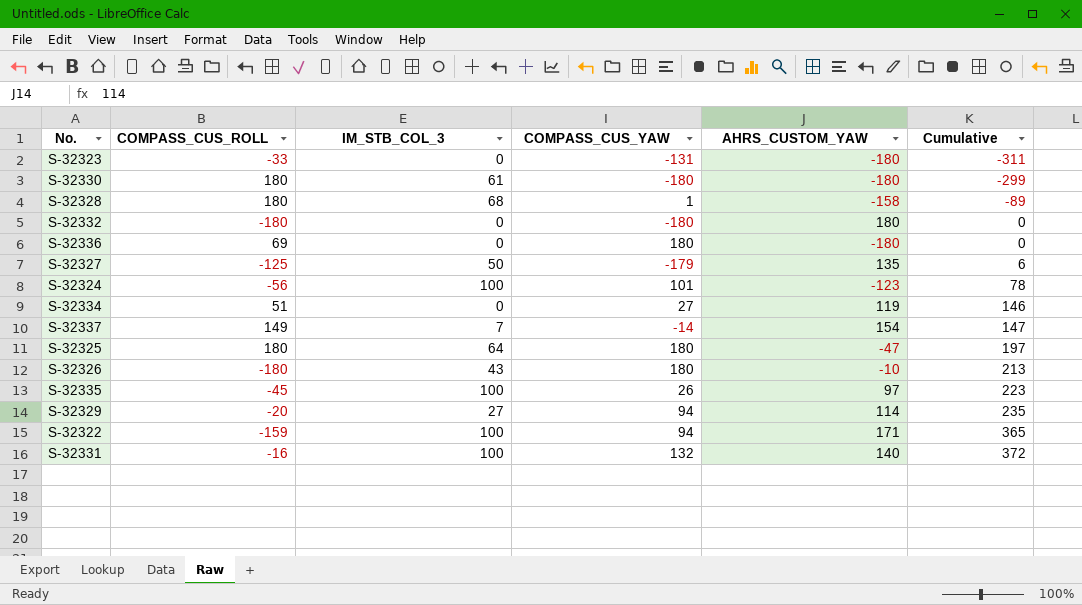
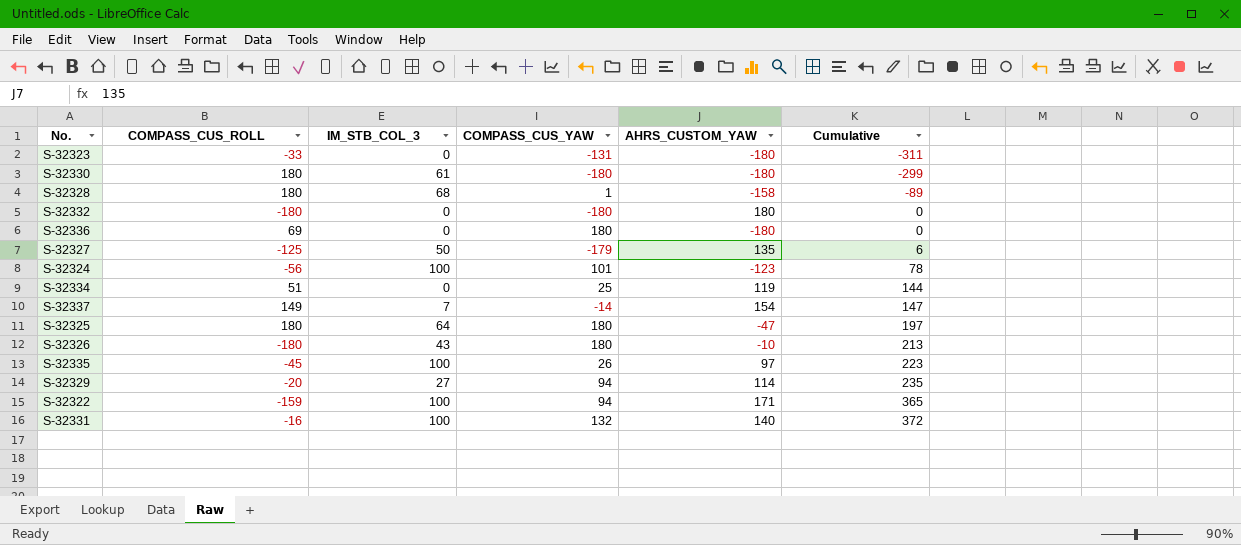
S-32334 | COMPASS_CUS_YAW: 27 -> 25
S-32334 | Cumulative: 146 -> 144

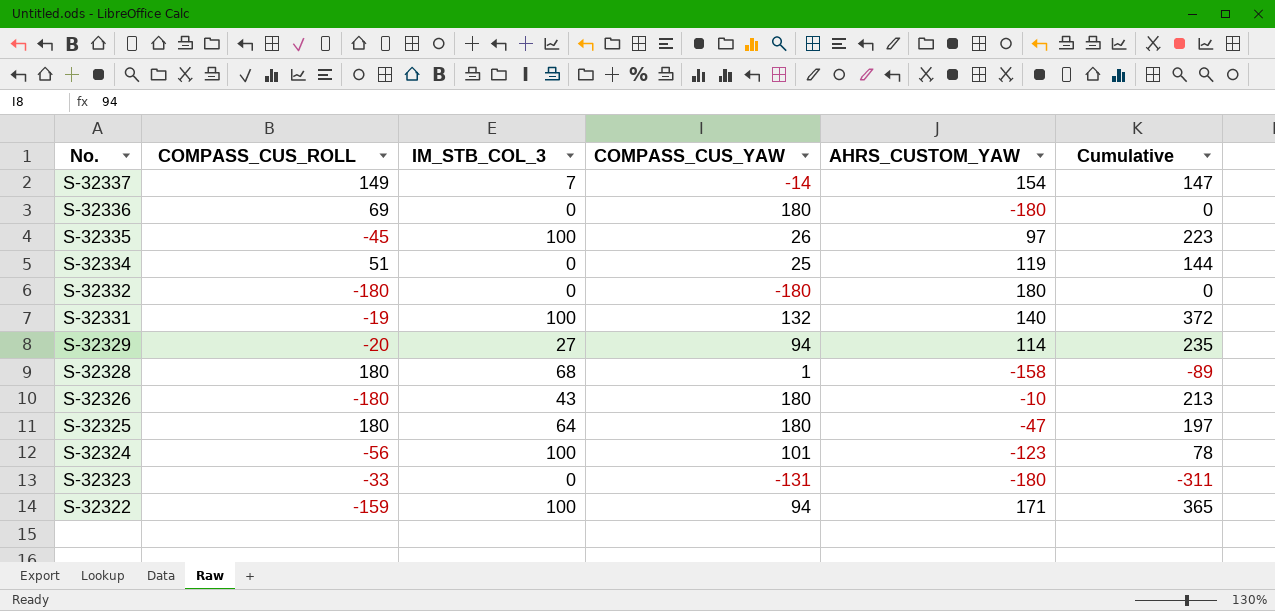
row order: Cumulative ascending -> No. descending
row S-32330: 180 | 61 | -180 | -180 | -299 -> none
row S-32327: -125 | 50 | -179 | 135 | 6 -> none
S-32331 | COMPASS_CUS_ROLL: -16 -> -19

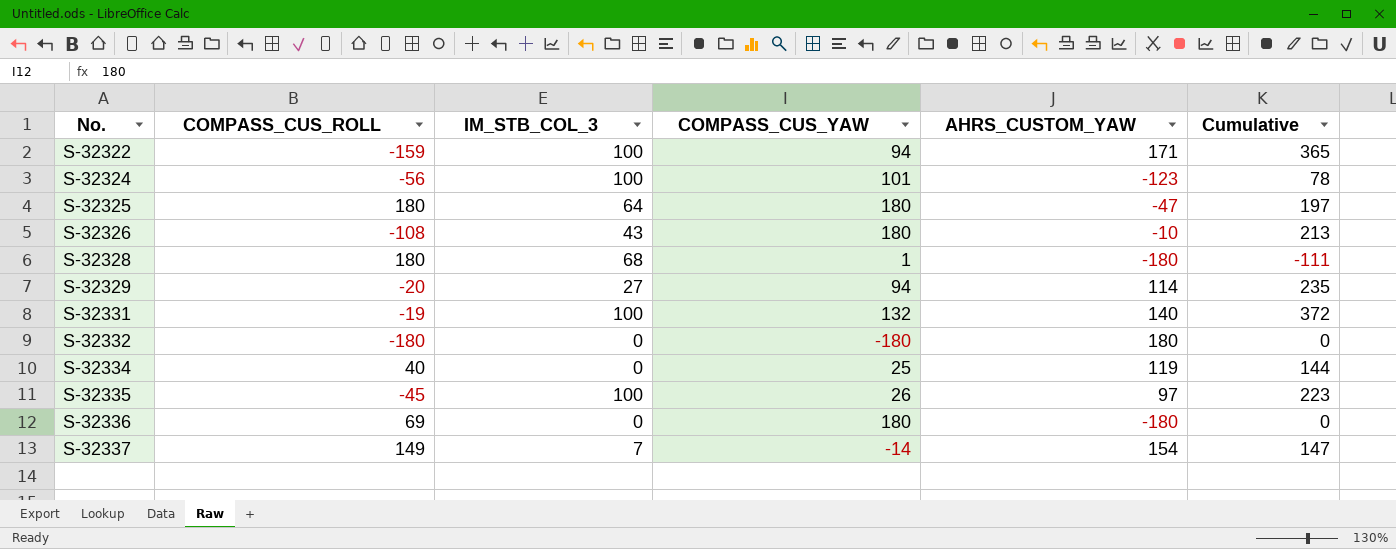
row order: No. descending -> No. ascending
row S-32323: -33 | 0 | -131 | -180 | -311 -> none
S-32326 | COMPASS_CUS_ROLL: -180 -> -108
S-32328 | AHRS_CUSTOM_YAW: -158 -> -180
S-32328 | Cumulative: -89 -> -111
S-32334 | COMPASS_CUS_ROLL: 51 -> 40

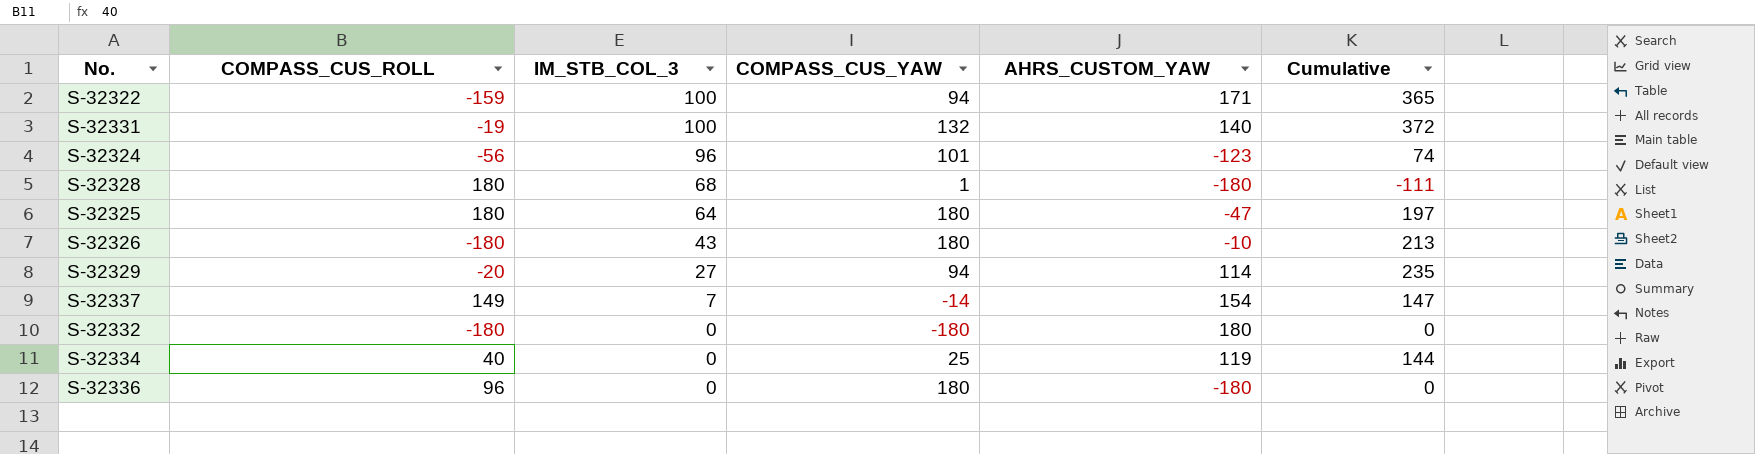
row order: No. ascending -> IM_STB_COL_3 descending
row S-32335: -45 | 100 | 26 | 97 | 223 -> none
S-32324 | IM_STB_COL_3: 100 -> 96
S-32324 | Cumulative: 78 -> 74
S-32326 | COMPASS_CUS_ROLL: -108 -> -180
S-32336 | COMPASS_CUS_ROLL: 69 -> 96

